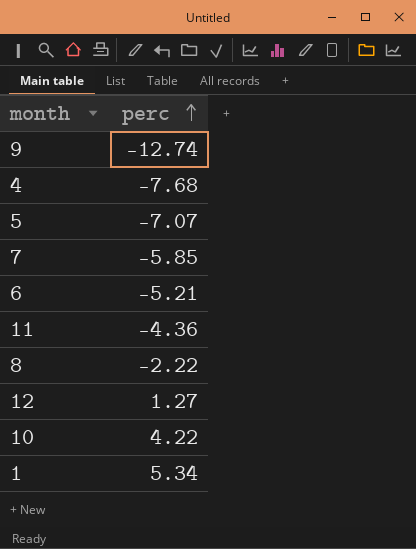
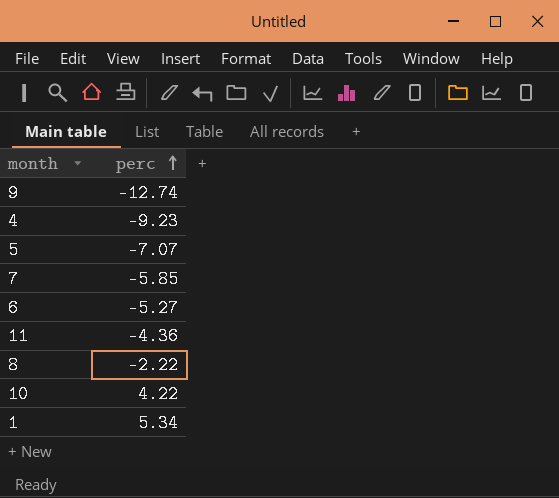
row 12: 1.27 -> none
4 | perc: -7.68 -> -9.23
6 | perc: -5.21 -> -5.27

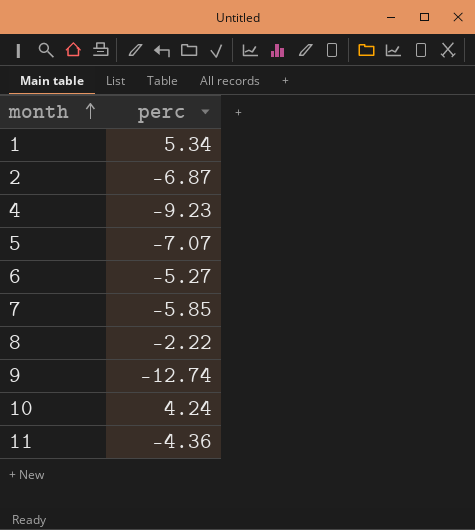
row order: perc ascending -> month ascending
row 2: none -> -6.87
10 | perc: 4.22 -> 4.24

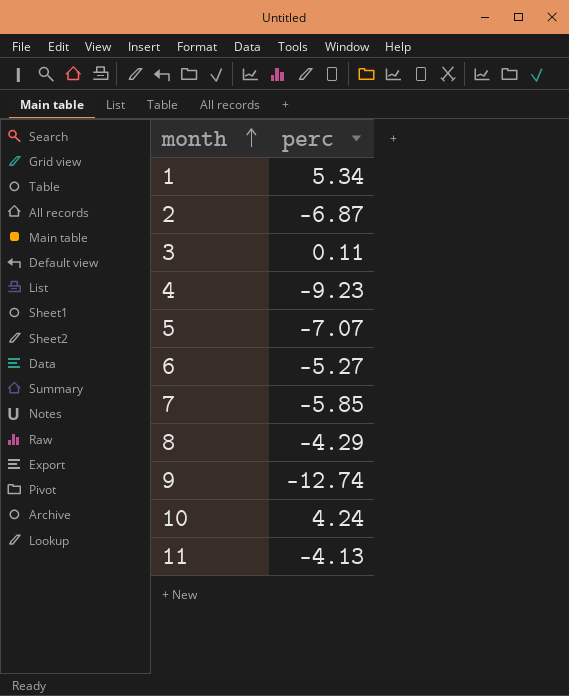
row 3: none -> 0.11
8 | perc: -2.22 -> -4.29
11 | perc: -4.36 -> -4.13

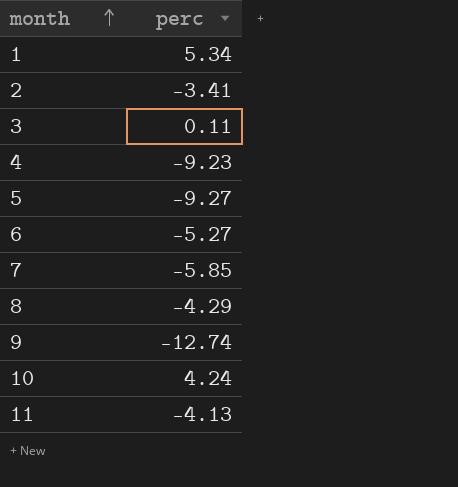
2 | perc: -6.87 -> -3.41
5 | perc: -7.07 -> -9.27

